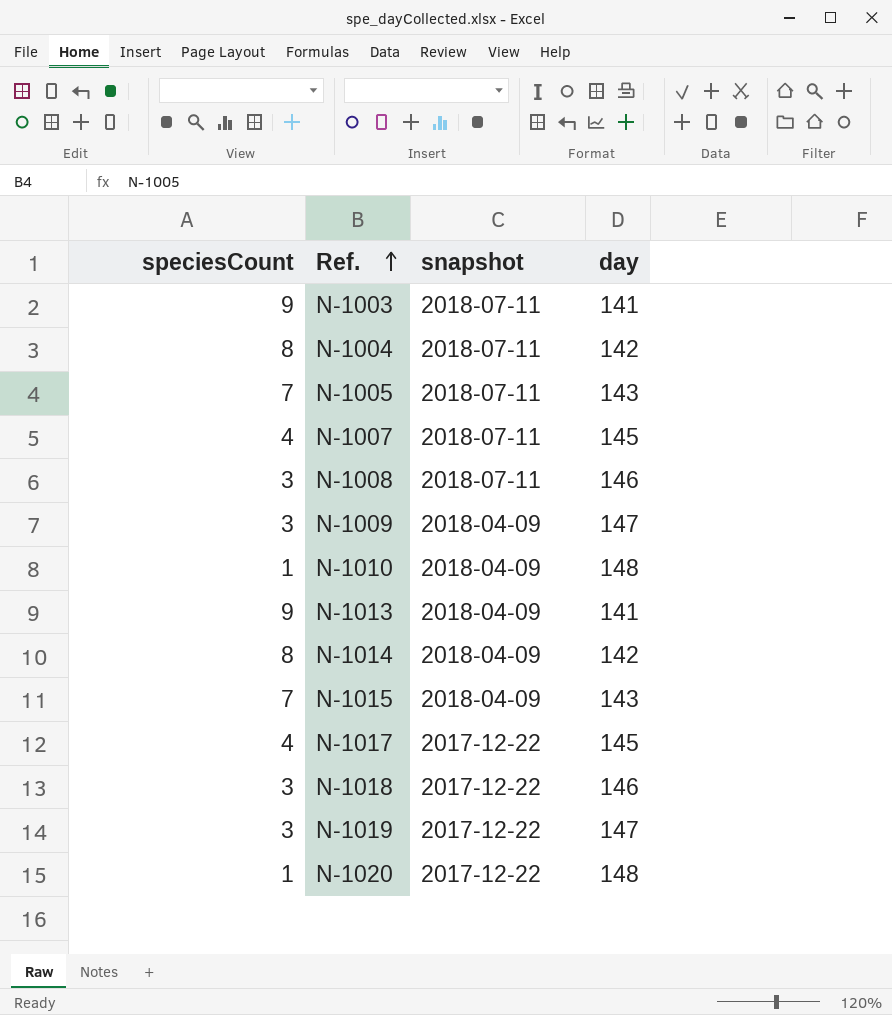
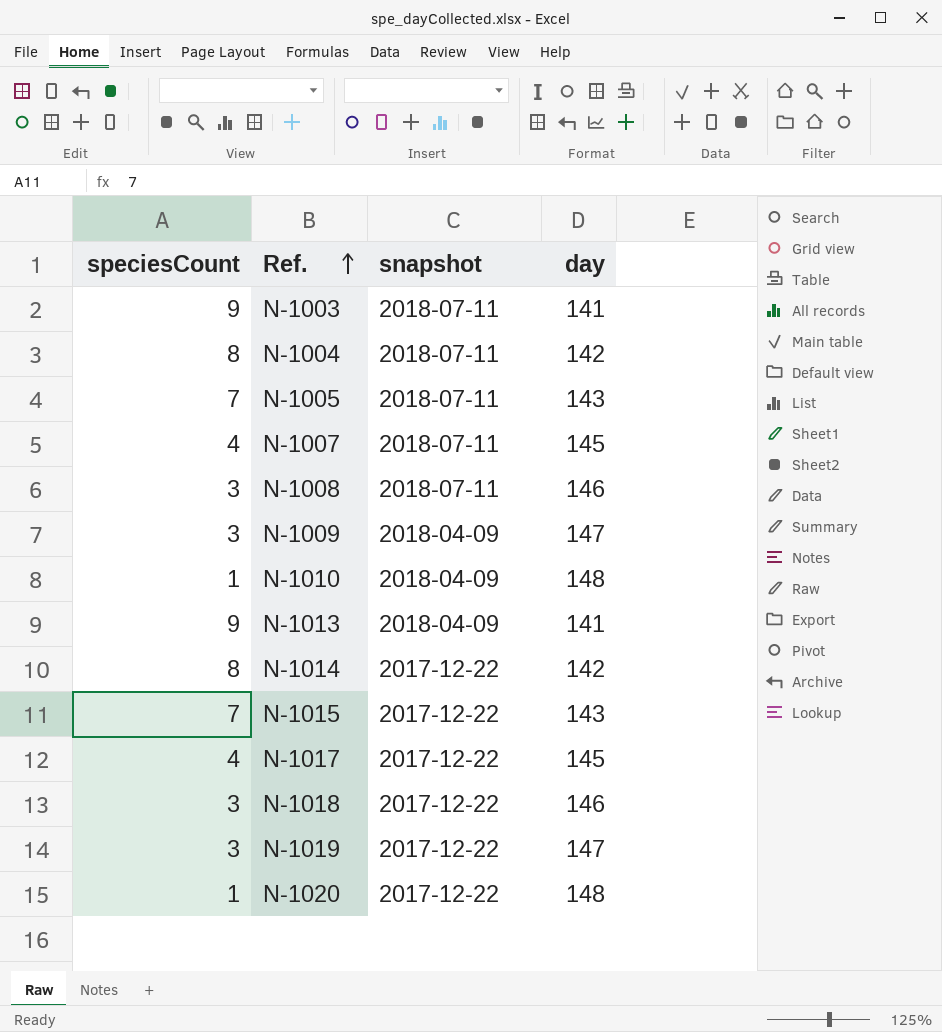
N-1014 | snapshot: 2018-04-09 -> 2017-12-22
N-1015 | snapshot: 2018-04-09 -> 2017-12-22

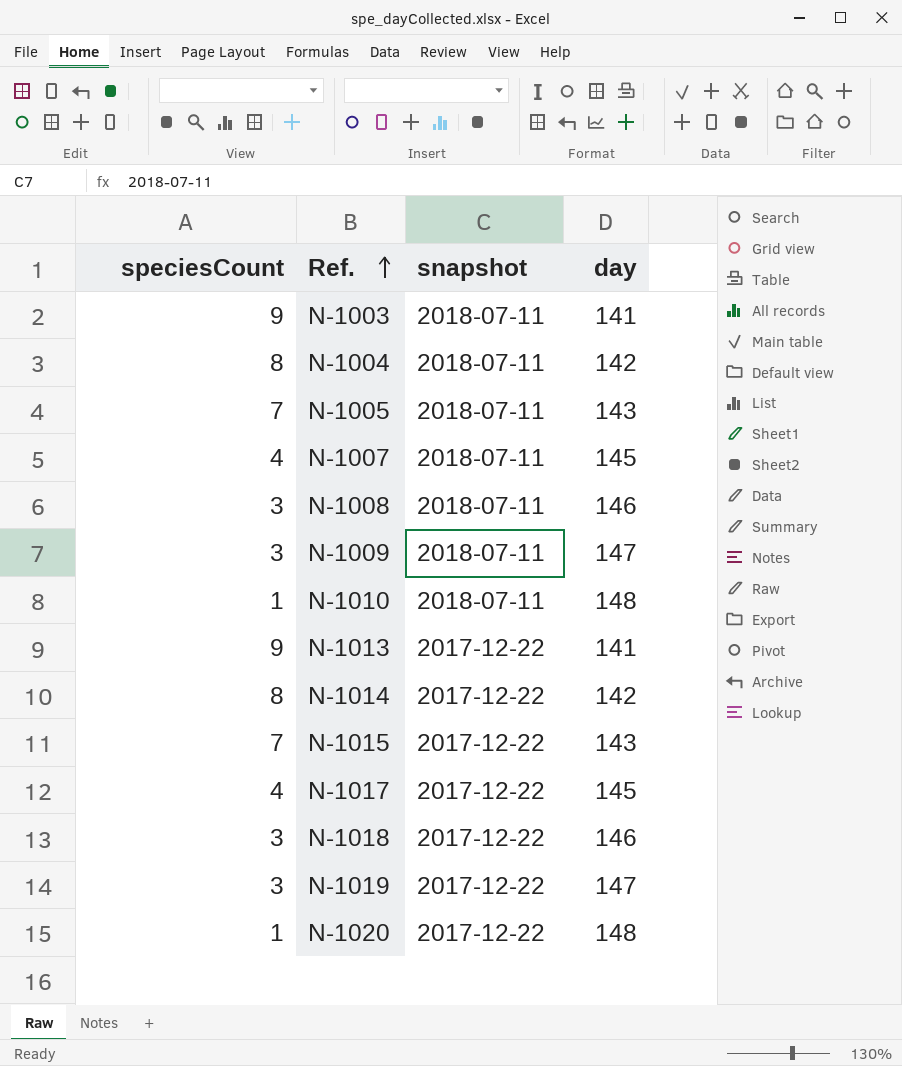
N-1009 | snapshot: 2018-04-09 -> 2018-07-11
N-1010 | snapshot: 2018-04-09 -> 2018-07-11
N-1013 | snapshot: 2018-04-09 -> 2017-12-22

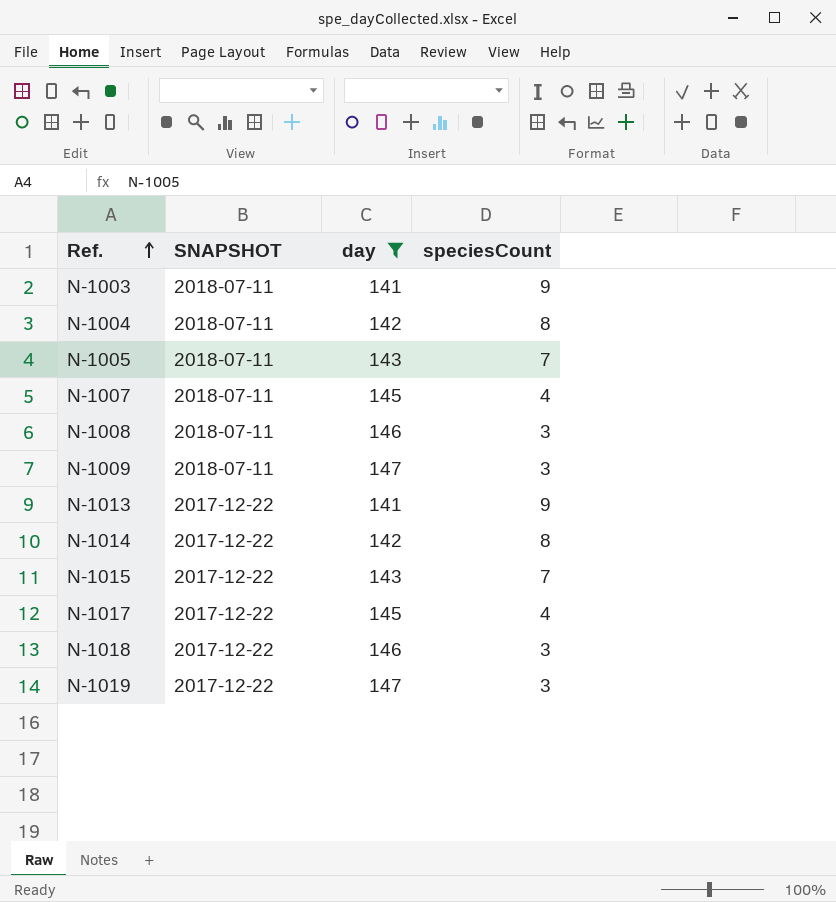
filter: none -> day != 148
column name: snapshot -> SNAPSHOT
column speciesCount | position: 1 -> 4

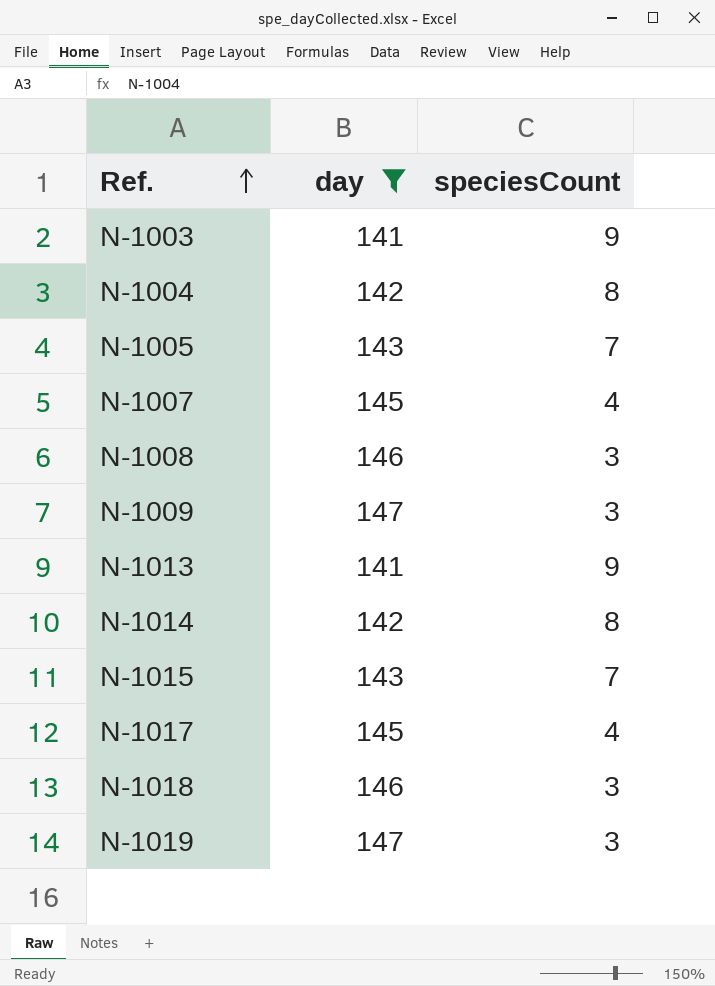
column SNAPSHOT | position: 2 -> none

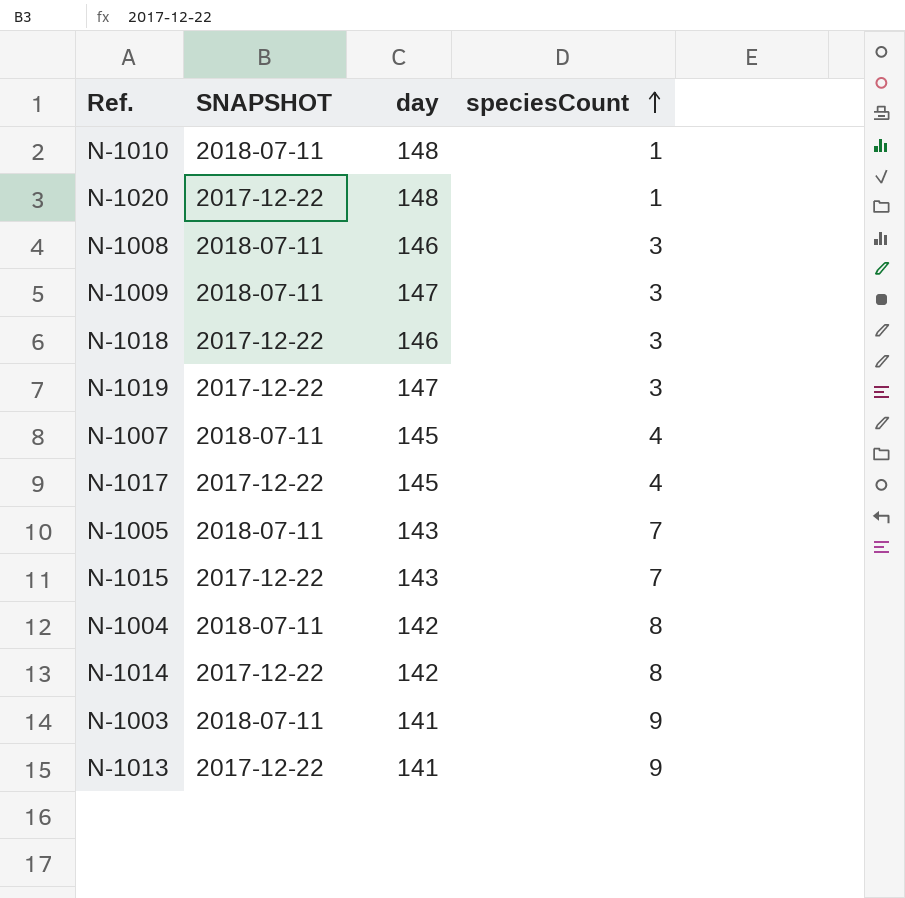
filter: day != 148 -> none
row order: Ref. ascending -> speciesCount ascending
column SNAPSHOT | position: none -> 2

